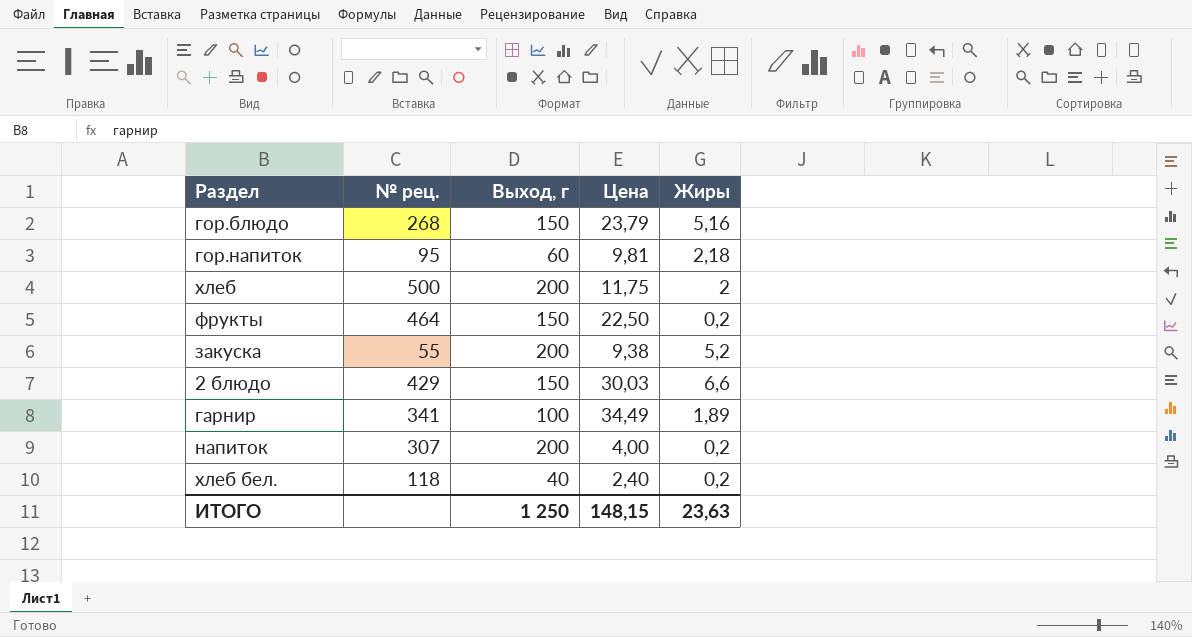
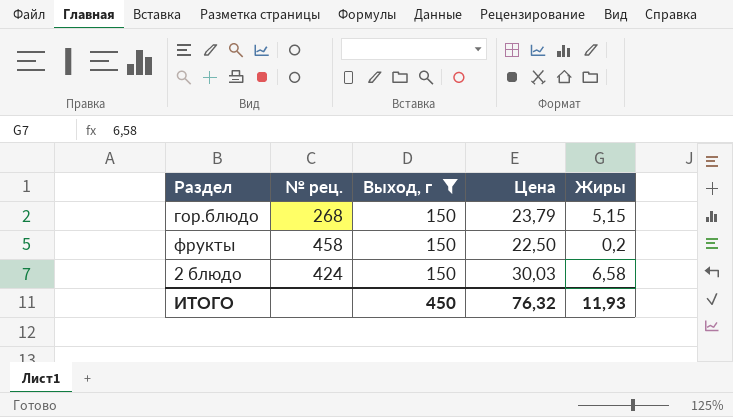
filter: none -> Выход, г = 150
гор.блюдо | Жиры: 5,16 -> 5,15
фрукты | № рец.: 464 -> 458
2 блюдо | № рец.: 429 -> 424
2 блюдо | Жиры: 6,6 -> 6,58
ИТОГО | Выход, г: 1 250 -> 450
ИТОГО | Цена: 148,15 -> 76,32
ИТОГО | Жиры: 23,63 -> 11,93

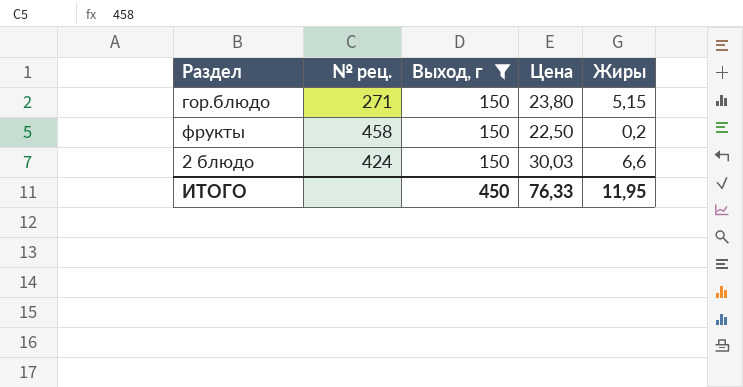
гор.блюдо | № рец.: 268 -> 271
гор.блюдо | Цена: 23,79 -> 23,80
2 блюдо | Жиры: 6,58 -> 6,6
ИТОГО | Цена: 76,32 -> 76,33
ИТОГО | Жиры: 11,93 -> 11,95

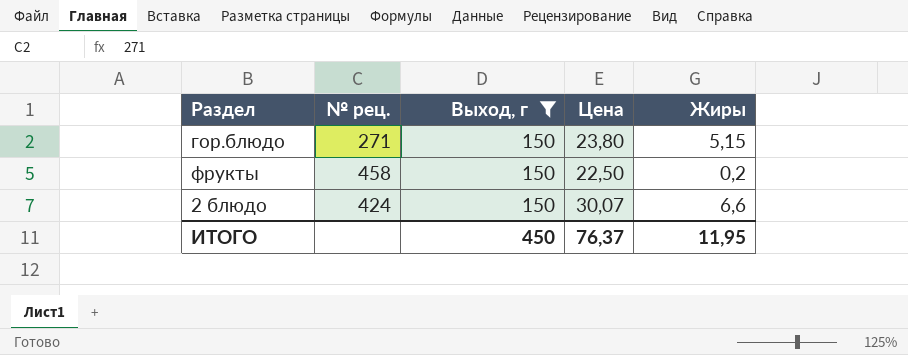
2 блюдо | Цена: 30,03 -> 30,07
ИТОГО | Цена: 76,33 -> 76,37

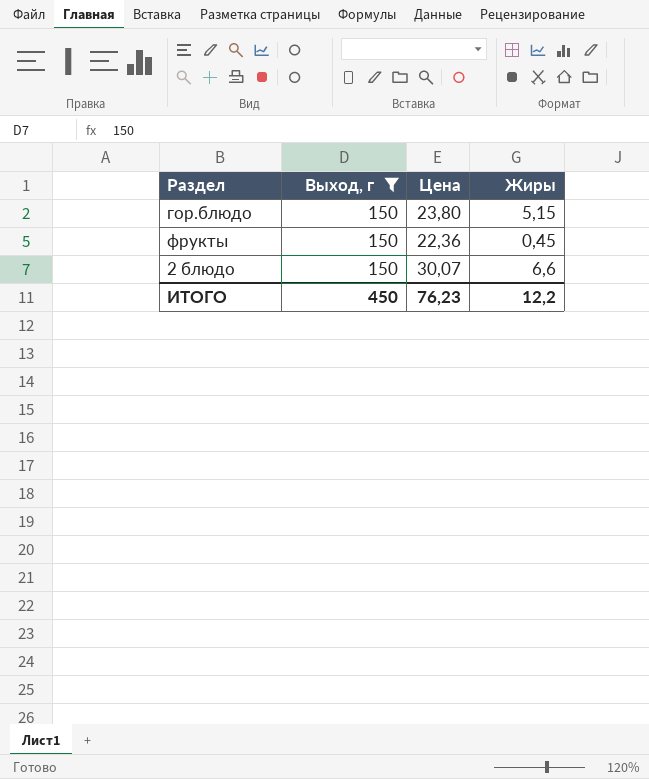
column № рец. | position: 2 -> none
фрукты | Цена: 22,50 -> 22,36
фрукты | Жиры: 0,2 -> 0,45
ИТОГО | Цена: 76,37 -> 76,23
ИТОГО | Жиры: 11,95 -> 12,2

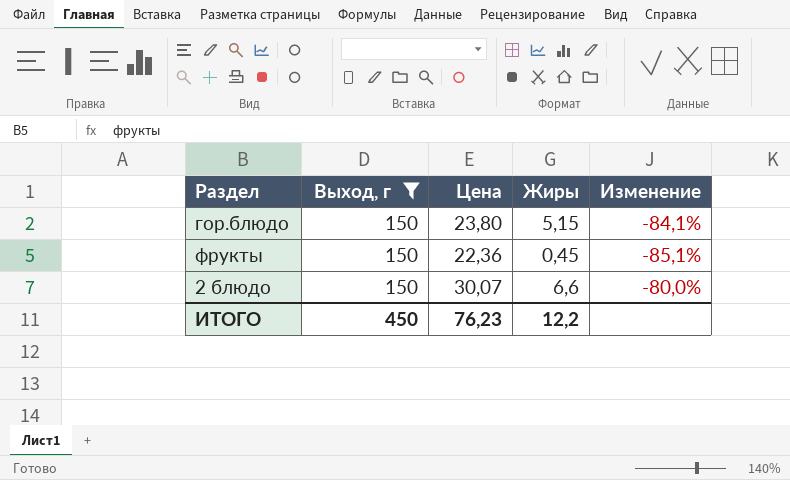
column Изменение | formula: none -> ([Цена] - [Выход, г]) / [Выход, г]

